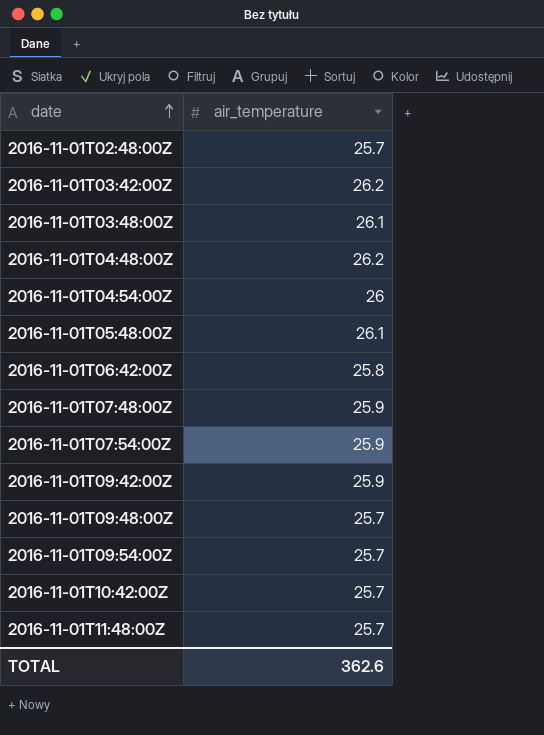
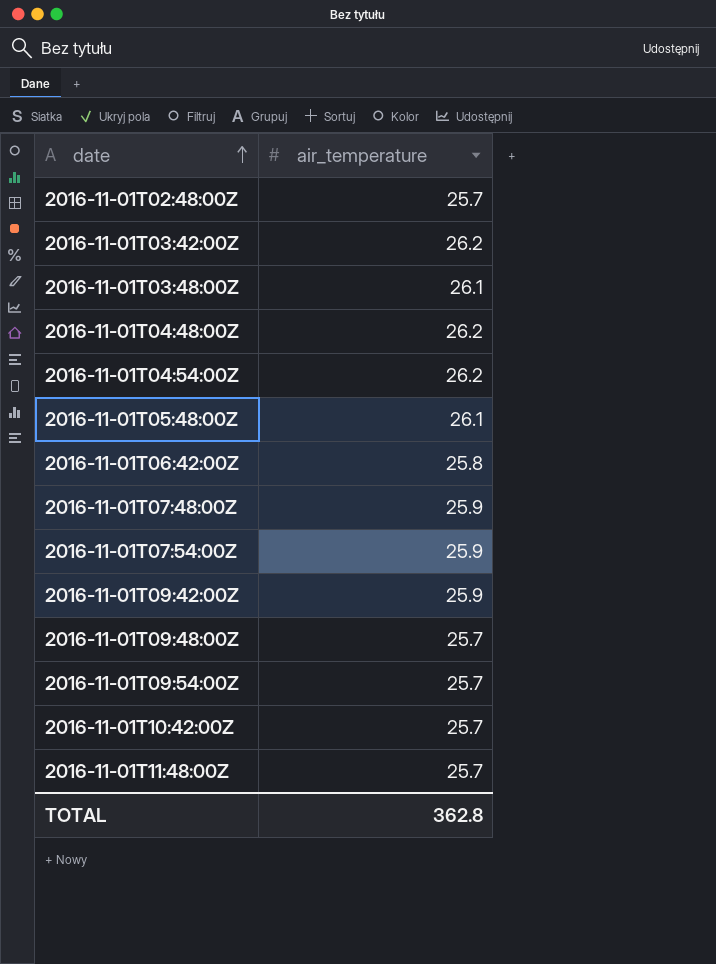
2016-11-01T04:54:00Z | air_temperature: 26 -> 26.2
TOTAL | air_temperature: 362.6 -> 362.8

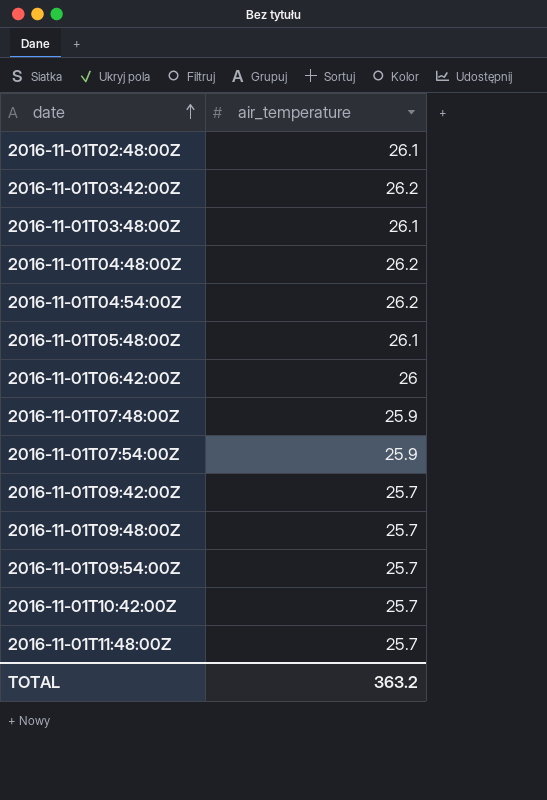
2016-11-01T02:48:00Z | air_temperature: 25.7 -> 26.1
2016-11-01T06:42:00Z | air_temperature: 25.8 -> 26
2016-11-01T09:42:00Z | air_temperature: 25.9 -> 25.7
TOTAL | air_temperature: 362.8 -> 363.2

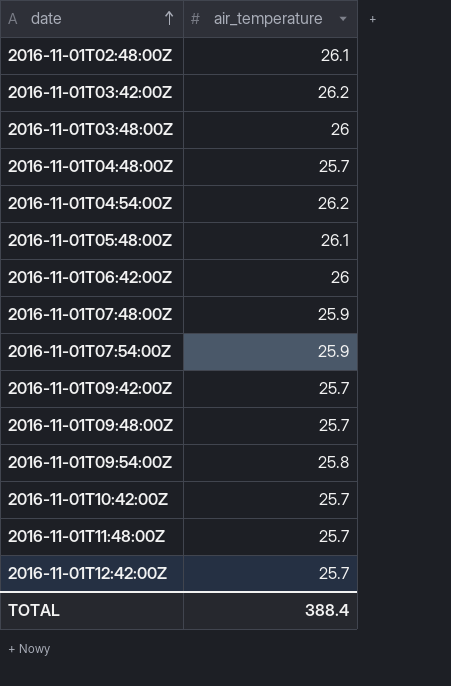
2016-11-01T03:48:00Z | air_temperature: 26.1 -> 26
2016-11-01T04:48:00Z | air_temperature: 26.2 -> 25.7
2016-11-01T09:54:00Z | air_temperature: 25.7 -> 25.8
row 2016-11-01T12:42:00Z: none -> 25.7
TOTAL | air_temperature: 363.2 -> 388.4

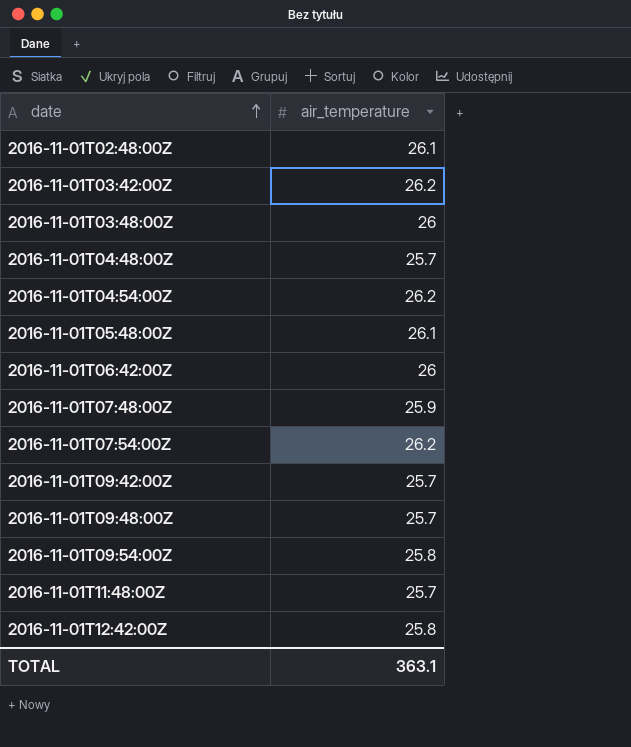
row 2016-11-01T10:42:00Z: 25.7 -> none
2016-11-01T07:54:00Z | air_temperature: 25.9 -> 26.2
2016-11-01T12:42:00Z | air_temperature: 25.7 -> 25.8
TOTAL | air_temperature: 388.4 -> 363.1

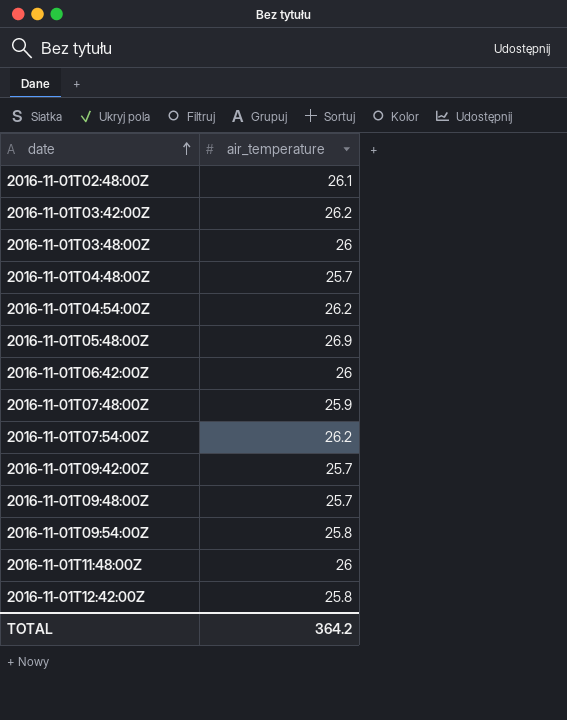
2016-11-01T05:48:00Z | air_temperature: 26.1 -> 26.9
2016-11-01T11:48:00Z | air_temperature: 25.7 -> 26
TOTAL | air_temperature: 363.1 -> 364.2

